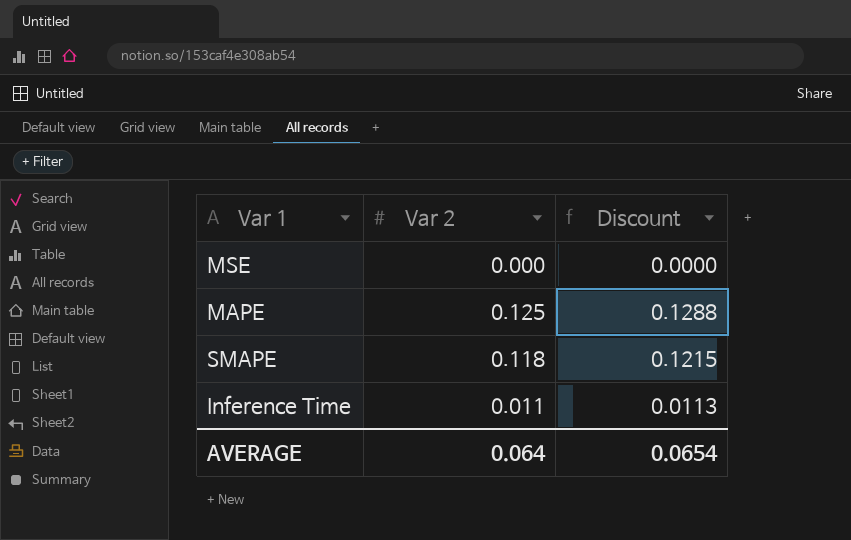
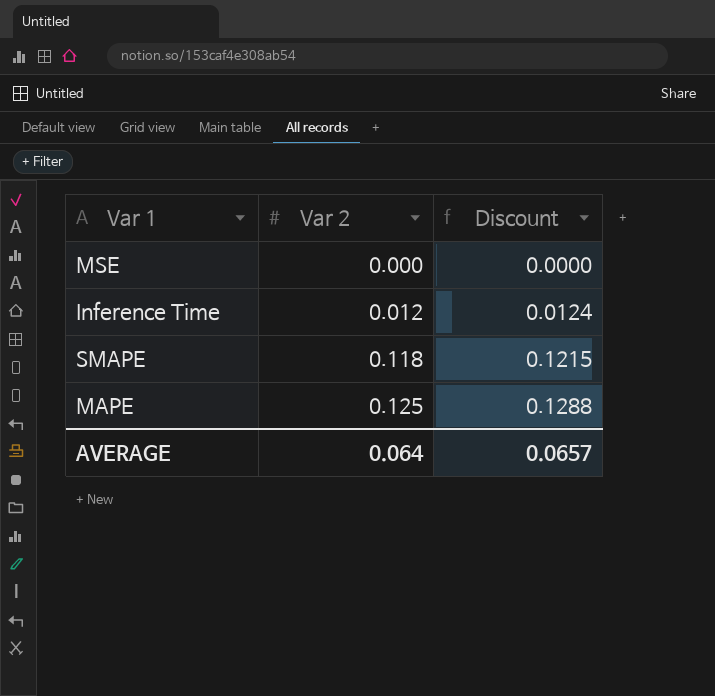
row order: none -> Var 2 ascending
Inference Time | Var 2: 0.011 -> 0.012
Inference Time | Discount: 0.0113 -> 0.0124
AVERAGE | Discount: 0.0654 -> 0.0657

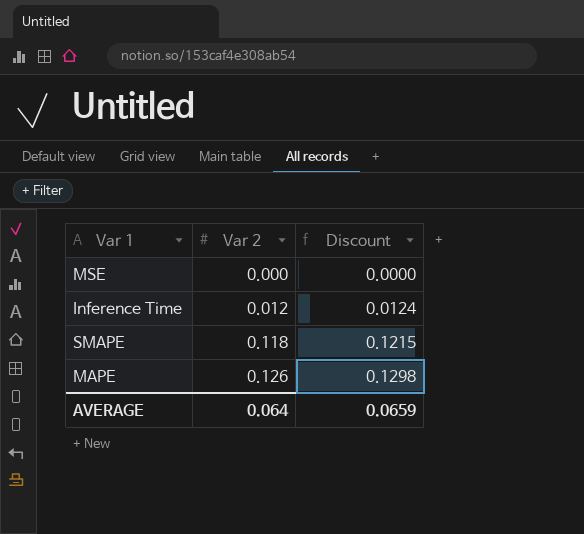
MAPE | Var 2: 0.125 -> 0.126
MAPE | Discount: 0.1288 -> 0.1298
AVERAGE | Discount: 0.0657 -> 0.0659

